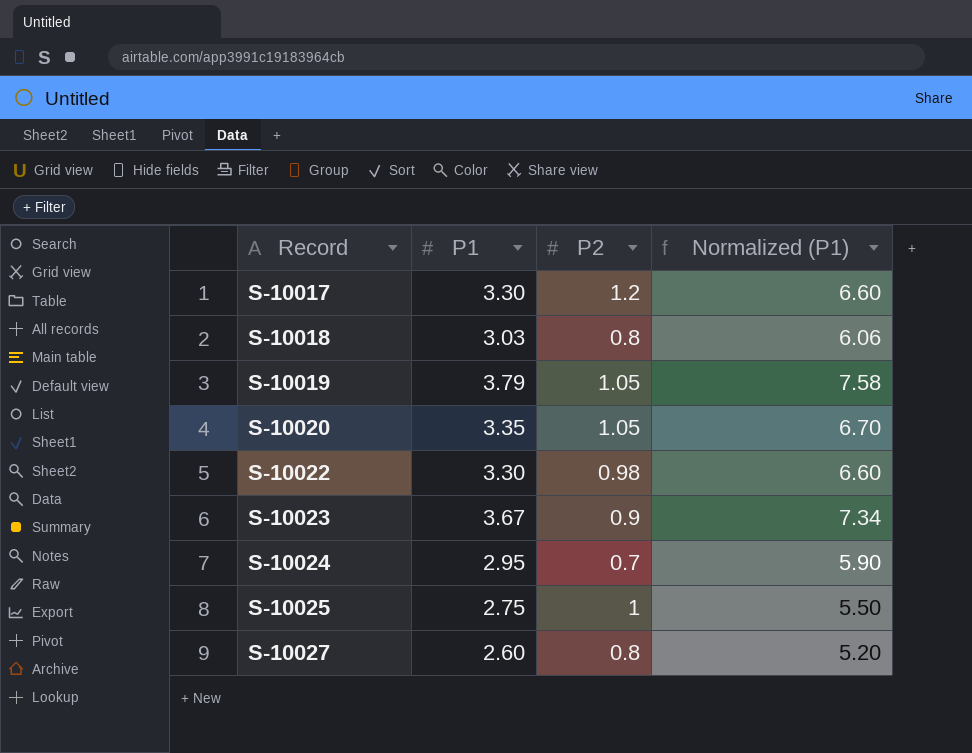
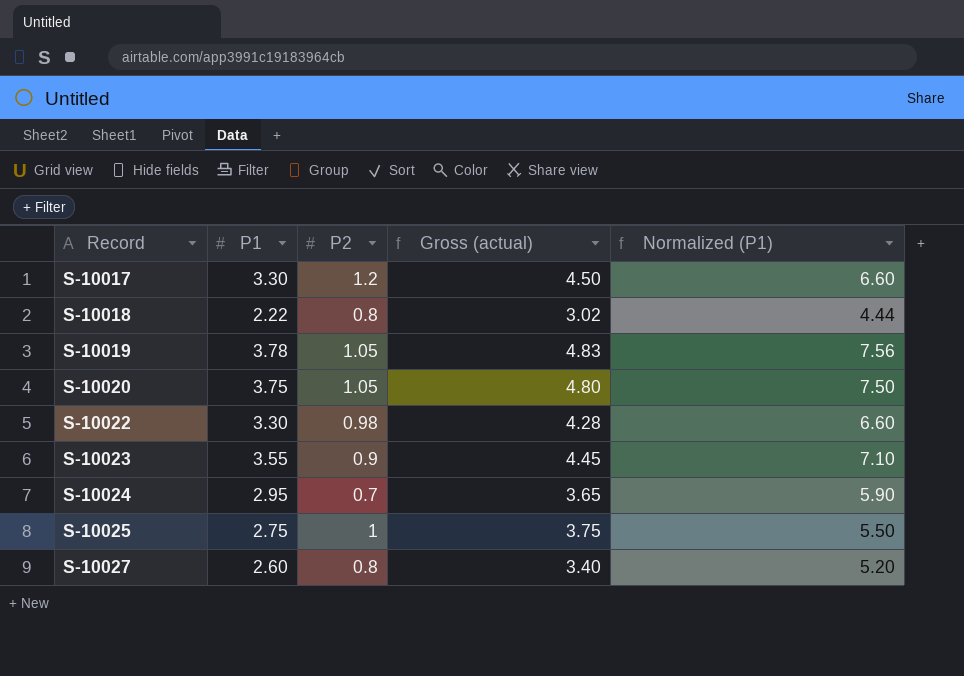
column Gross (actual) | formula: none -> [P1] + [P2]
S-10018 | P1: 3.03 -> 2.22
S-10018 | Normalized (P1): 6.06 -> 4.44
S-10019 | P1: 3.79 -> 3.78
S-10019 | Normalized (P1): 7.58 -> 7.56
S-10020 | P1: 3.35 -> 3.75
S-10020 | Normalized (P1): 6.70 -> 7.50
S-10023 | P1: 3.67 -> 3.55
S-10023 | Normalized (P1): 7.34 -> 7.10

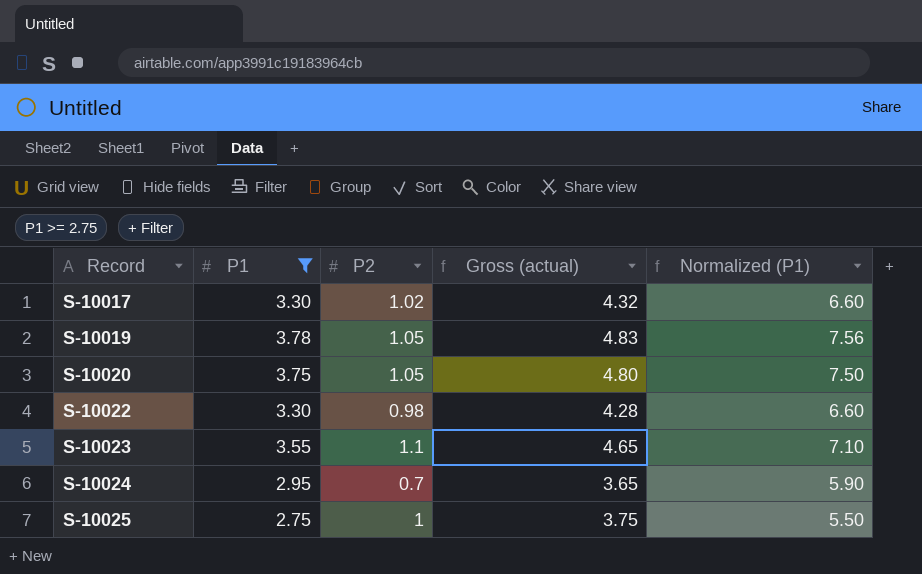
filter: none -> P1 >= 2.75
S-10017 | P2: 1.2 -> 1.02
S-10017 | Gross (actual): 4.50 -> 4.32
S-10023 | P2: 0.9 -> 1.1
S-10023 | Gross (actual): 4.45 -> 4.65

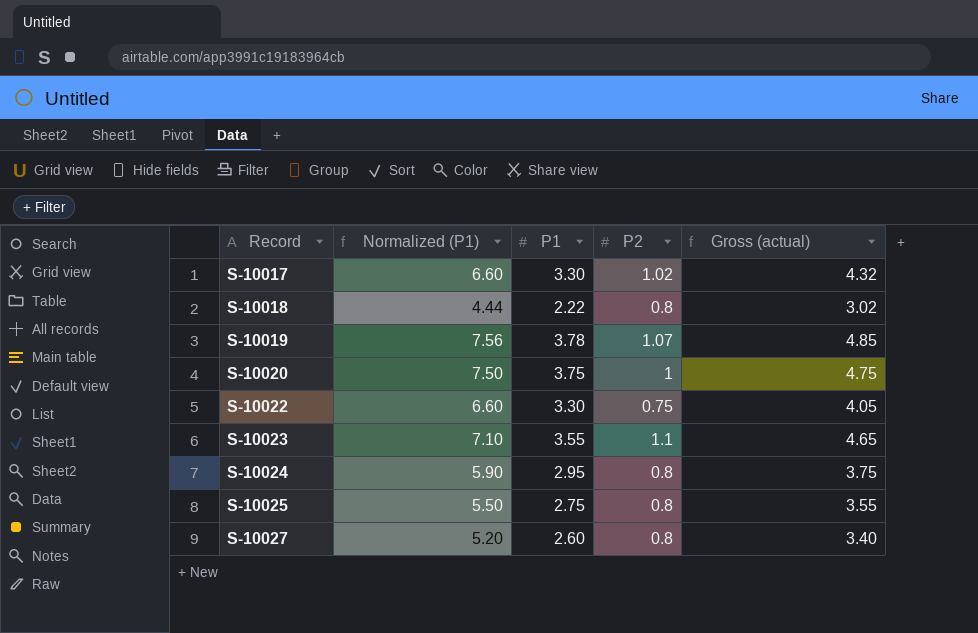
filter: P1 >= 2.75 -> none
column Normalized (P1) | position: 5 -> 2
S-10019 | P2: 1.05 -> 1.07
S-10019 | Gross (actual): 4.83 -> 4.85
S-10020 | P2: 1.05 -> 1
S-10020 | Gross (actual): 4.80 -> 4.75
S-10022 | P2: 0.98 -> 0.75
S-10022 | Gross (actual): 4.28 -> 4.05
S-10024 | P2: 0.7 -> 0.8
S-10024 | Gross (actual): 3.65 -> 3.75
S-10025 | P2: 1 -> 0.8
S-10025 | Gross (actual): 3.75 -> 3.55

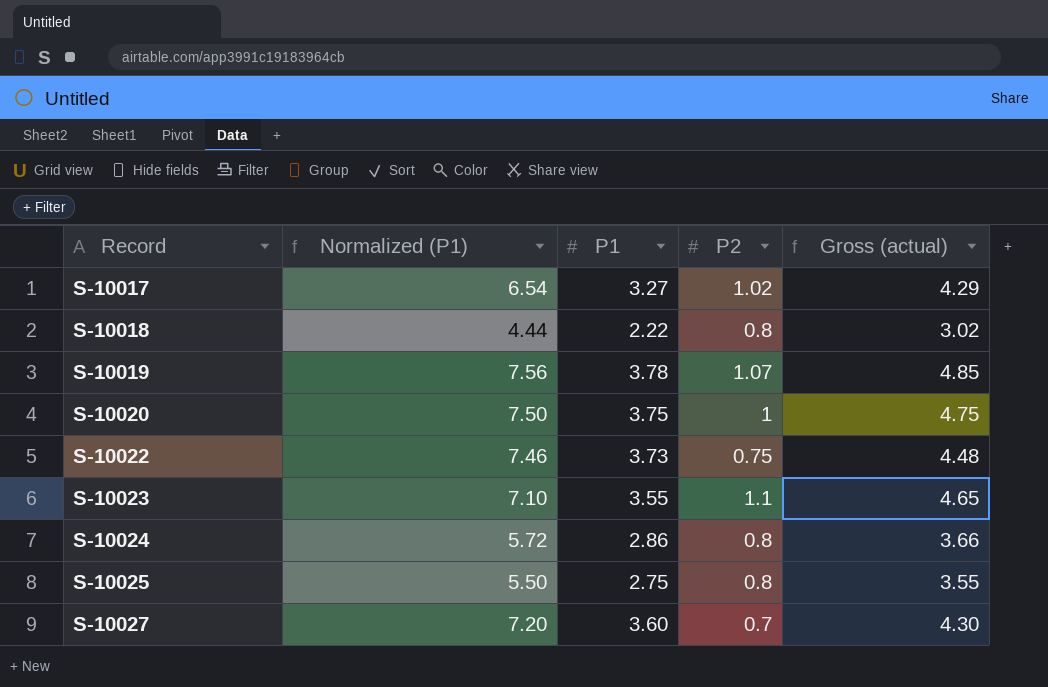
S-10017 | Normalized (P1): 6.60 -> 6.54
S-10017 | P1: 3.30 -> 3.27
S-10017 | Gross (actual): 4.32 -> 4.29
S-10022 | Normalized (P1): 6.60 -> 7.46
S-10022 | P1: 3.30 -> 3.73
S-10022 | Gross (actual): 4.05 -> 4.48
S-10024 | Normalized (P1): 5.90 -> 5.72
S-10024 | P1: 2.95 -> 2.86
S-10024 | Gross (actual): 3.75 -> 3.66
S-10027 | Normalized (P1): 5.20 -> 7.20
S-10027 | P1: 2.60 -> 3.60
S-10027 | P2: 0.8 -> 0.7
S-10027 | Gross (actual): 3.40 -> 4.30

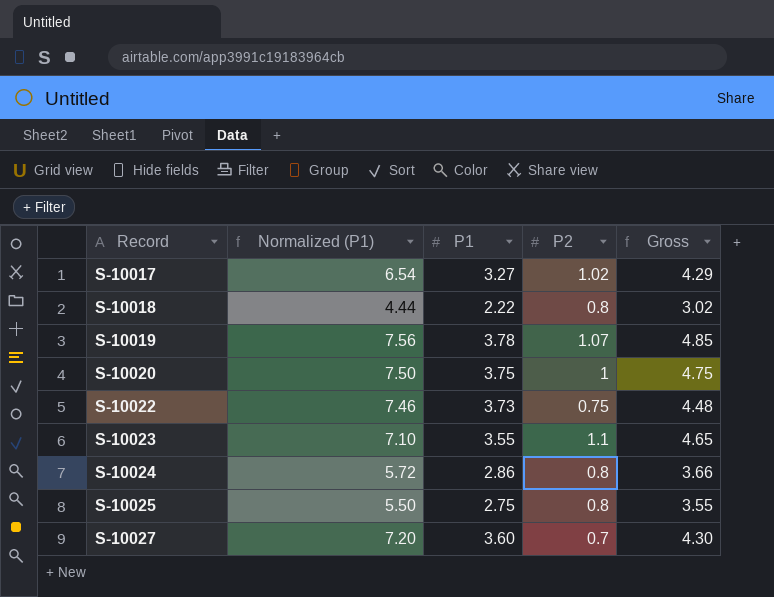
column name: Gross (actual) -> Gross

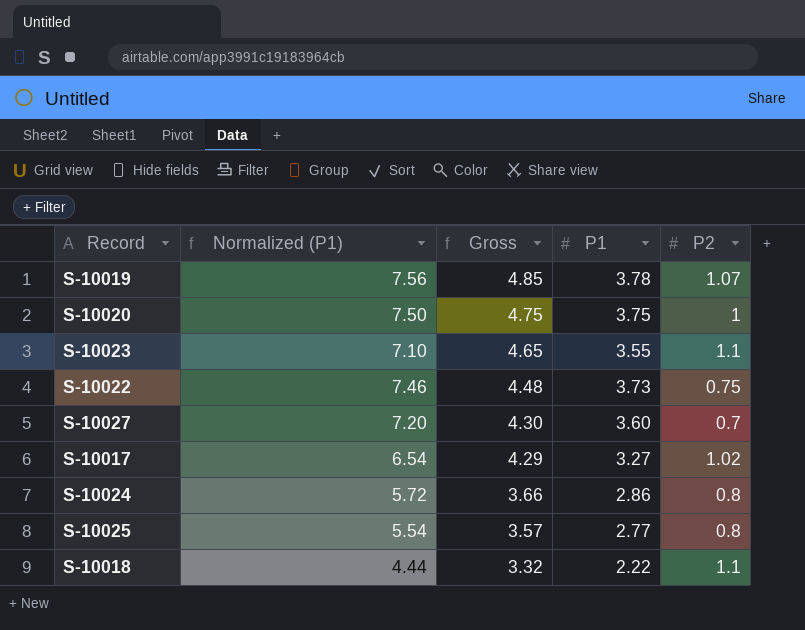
row order: Record ascending -> Gross descending
column Gross | position: 5 -> 3
S-10025 | Normalized (P1): 5.50 -> 5.54
S-10025 | Gross: 3.55 -> 3.57
S-10025 | P1: 2.75 -> 2.77
S-10018 | Gross: 3.02 -> 3.32
S-10018 | P2: 0.8 -> 1.1

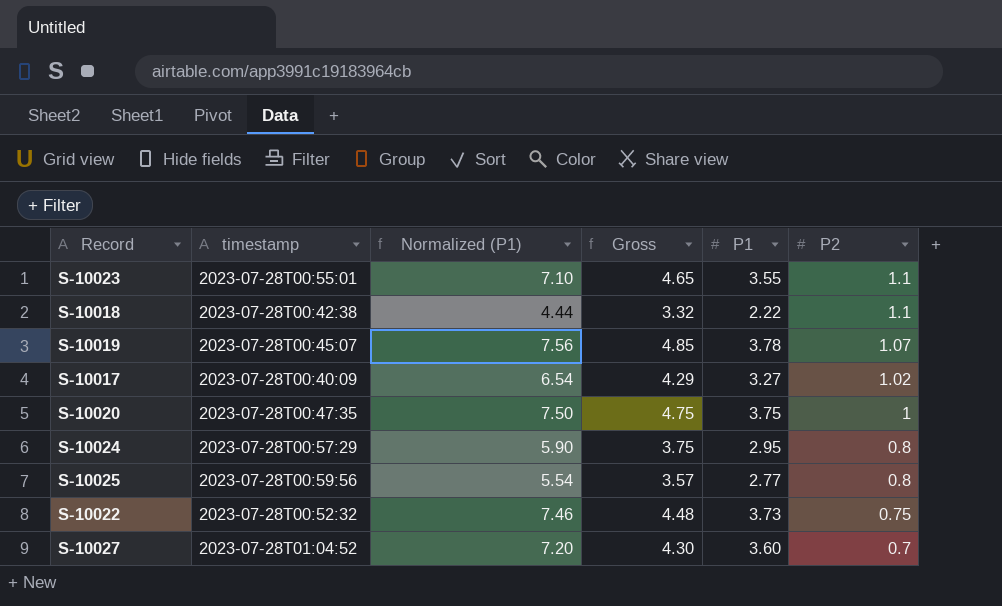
row order: Gross descending -> P2 descending
column timestamp | position: none -> 2
S-10024 | Normalized (P1): 5.72 -> 5.90
S-10024 | Gross: 3.66 -> 3.75
S-10024 | P1: 2.86 -> 2.95

